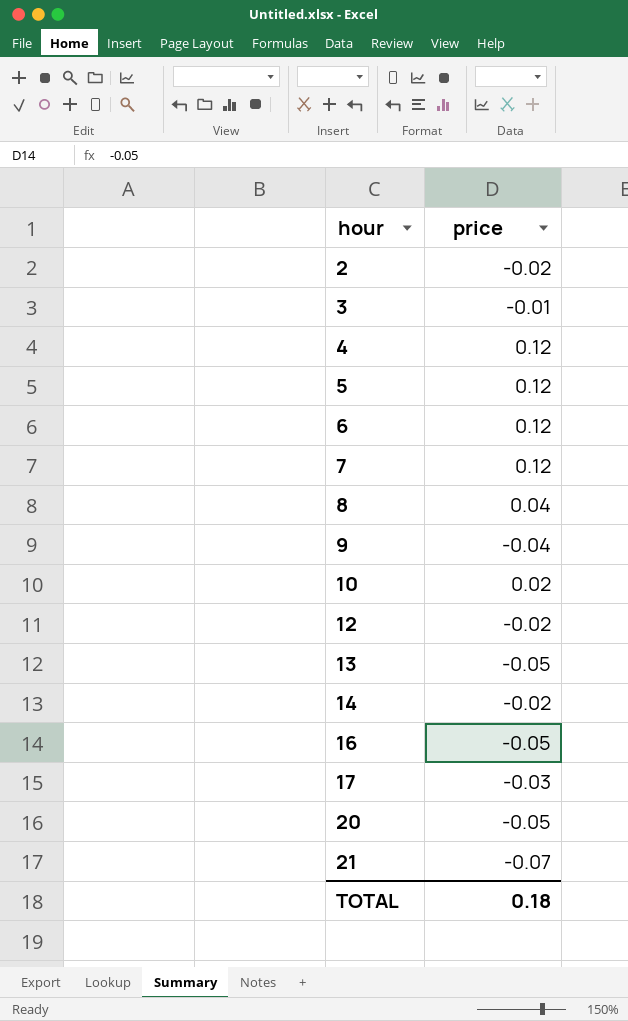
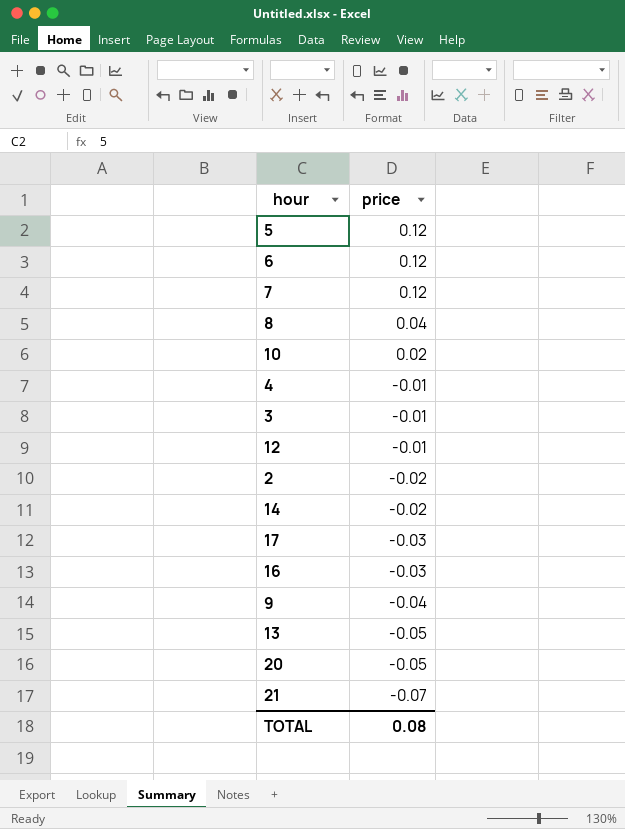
row order: hour ascending -> price descending
4 | price: 0.12 -> -0.01
12 | price: -0.02 -> -0.01
16 | price: -0.05 -> -0.03
TOTAL | price: 0.18 -> 0.08

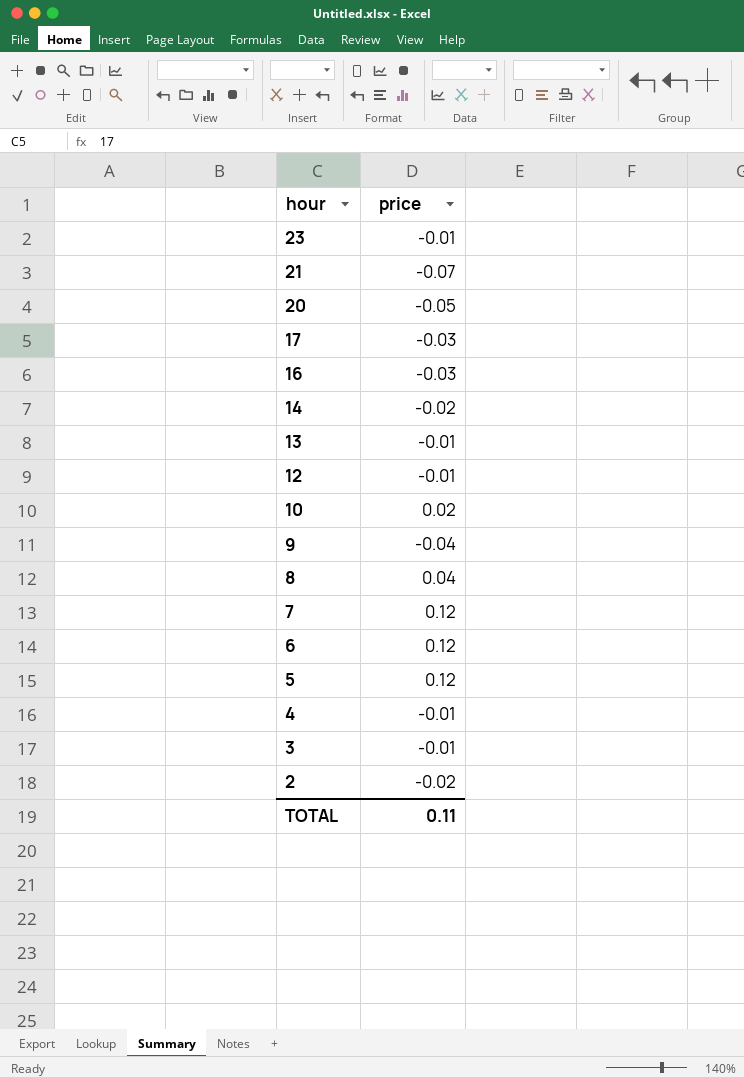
row order: price descending -> hour descending
row 23: none -> -0.01
13 | price: -0.05 -> -0.01
TOTAL | price: 0.08 -> 0.11

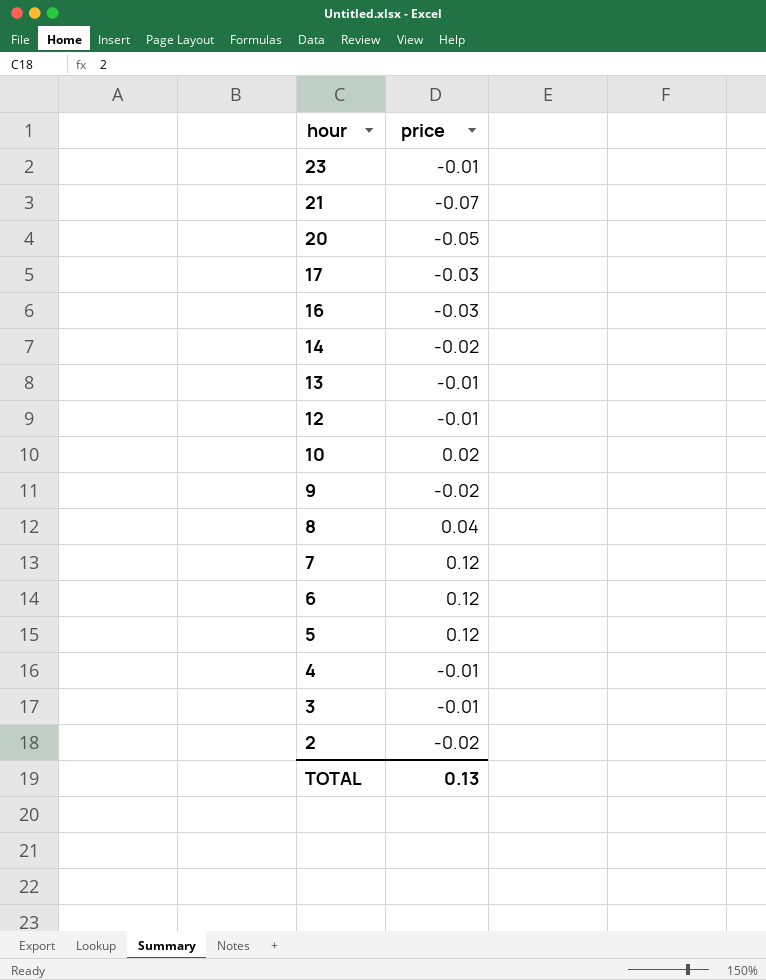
9 | price: -0.04 -> -0.02
TOTAL | price: 0.11 -> 0.13

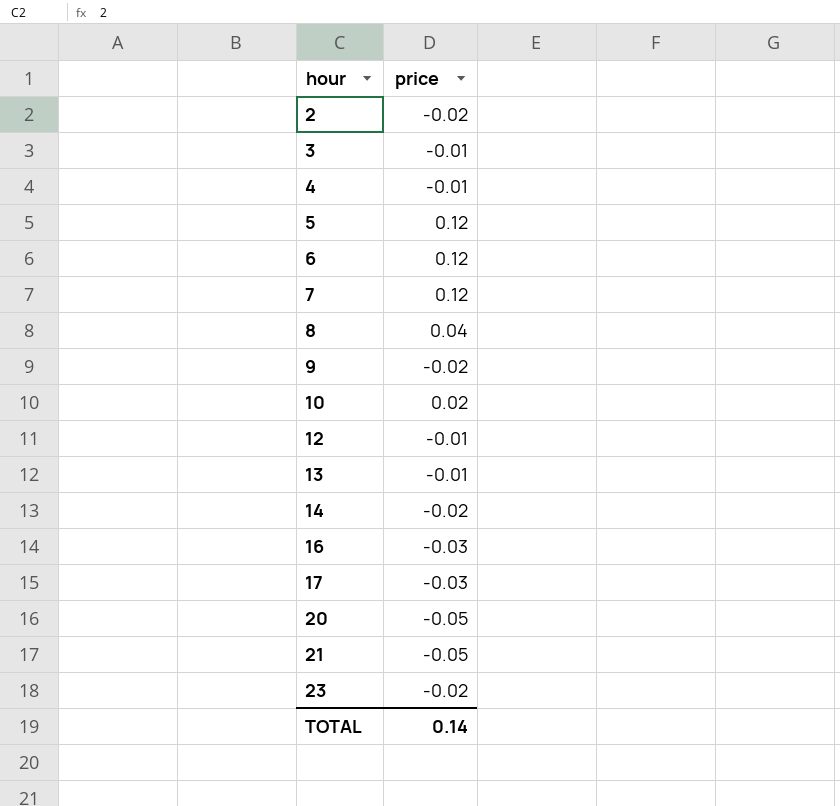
row order: hour descending -> hour ascending
21 | price: -0.07 -> -0.05
23 | price: -0.01 -> -0.02
TOTAL | price: 0.13 -> 0.14

